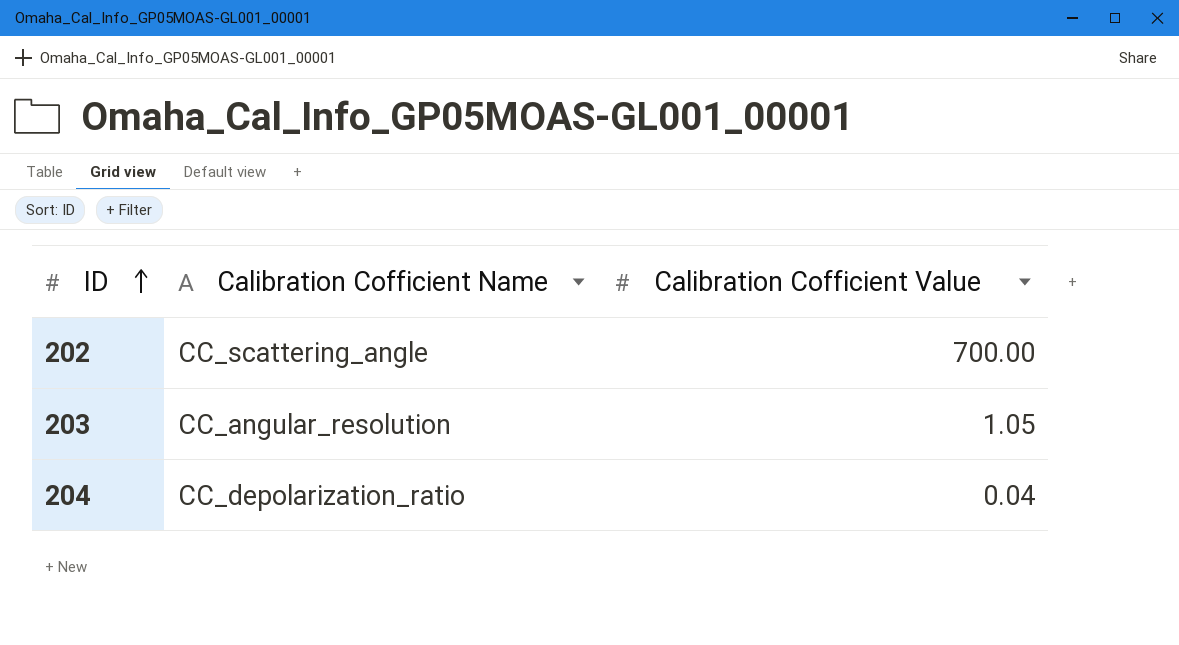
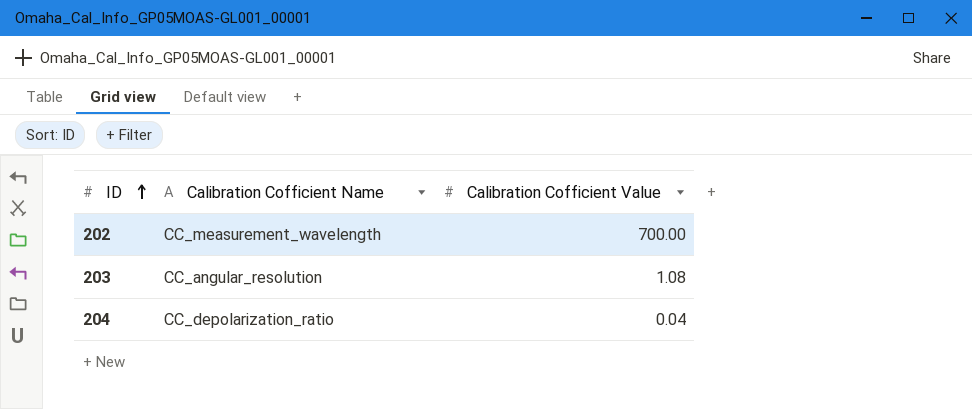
202 | Calibration Cofficient Name: CC_scattering_angle -> CC_measurement_wavelength
203 | Calibration Cofficient Value: 1.05 -> 1.08

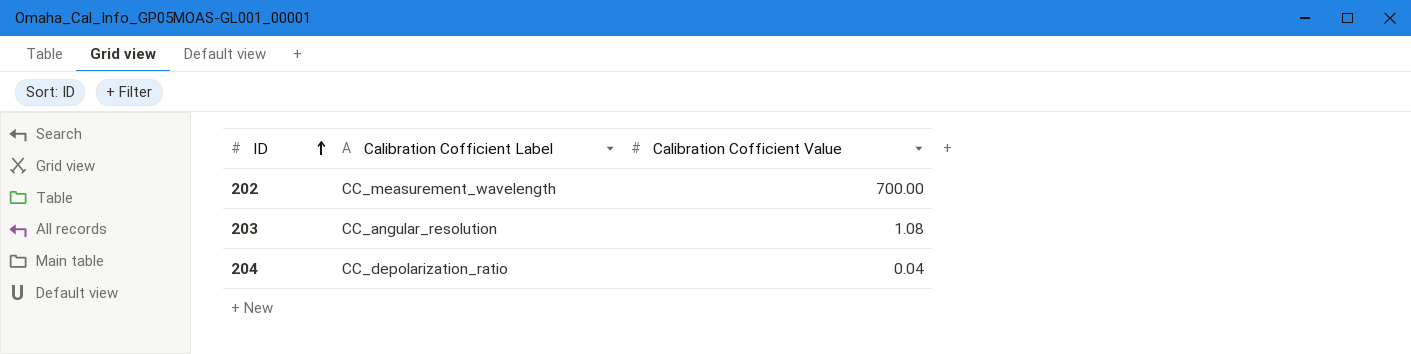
column name: Calibration Cofficient Name -> Calibration Cofficient Label

